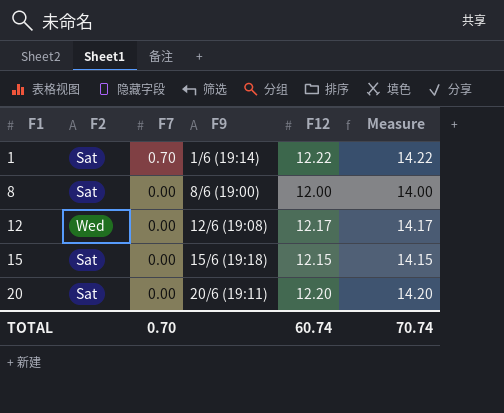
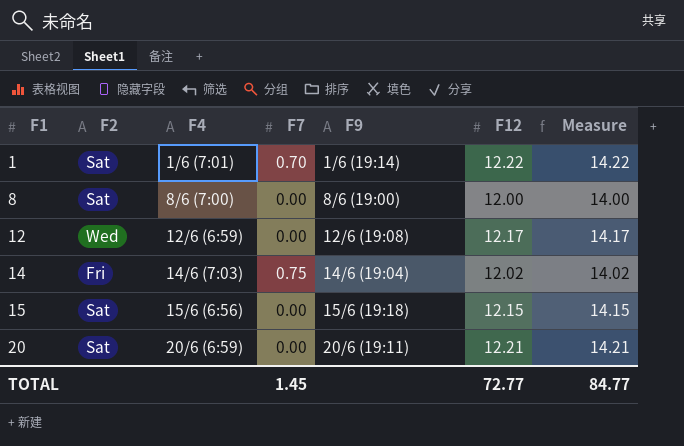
column F4 | position: none -> 3
row 14: none -> Fri | 14/6 (7:03) | 0.75 | 14/6 (19:04) | 12.02 | 14.02
20 | F12: 12.20 -> 12.21
20 | Measure: 14.20 -> 14.21
TOTAL | F7: 0.70 -> 1.45
TOTAL | F12: 60.74 -> 72.77
TOTAL | Measure: 70.74 -> 84.77

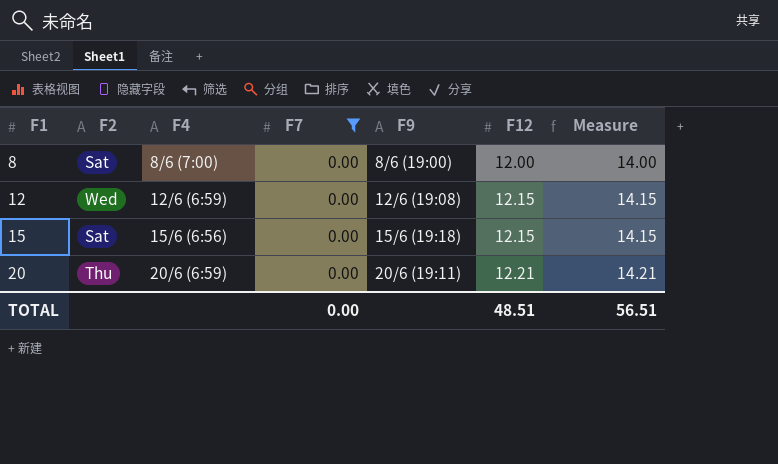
filter: none -> F7 = 0.00
12 | F12: 12.17 -> 12.15
12 | Measure: 14.17 -> 14.15
20 | F2: Sat -> Thu
TOTAL | F7: 1.45 -> 0.00
TOTAL | F12: 72.77 -> 48.51
TOTAL | Measure: 84.77 -> 56.51

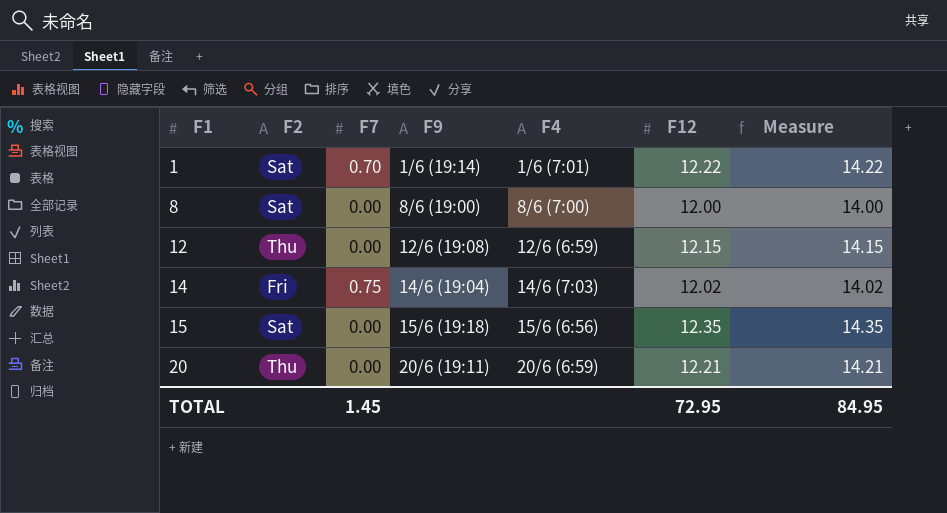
filter: F7 = 0.00 -> none
column F4 | position: 3 -> 5
12 | F2: Wed -> Thu
15 | F12: 12.15 -> 12.35
15 | Measure: 14.15 -> 14.35
TOTAL | F7: 0.00 -> 1.45
TOTAL | F12: 48.51 -> 72.95
TOTAL | Measure: 56.51 -> 84.95

